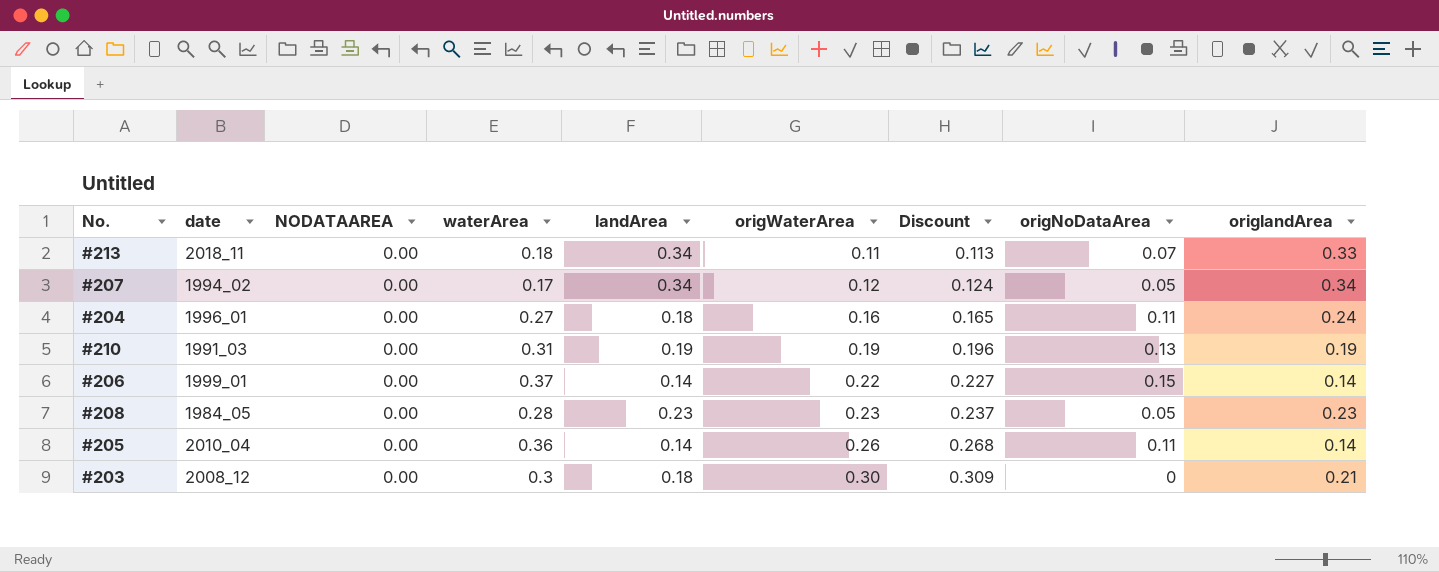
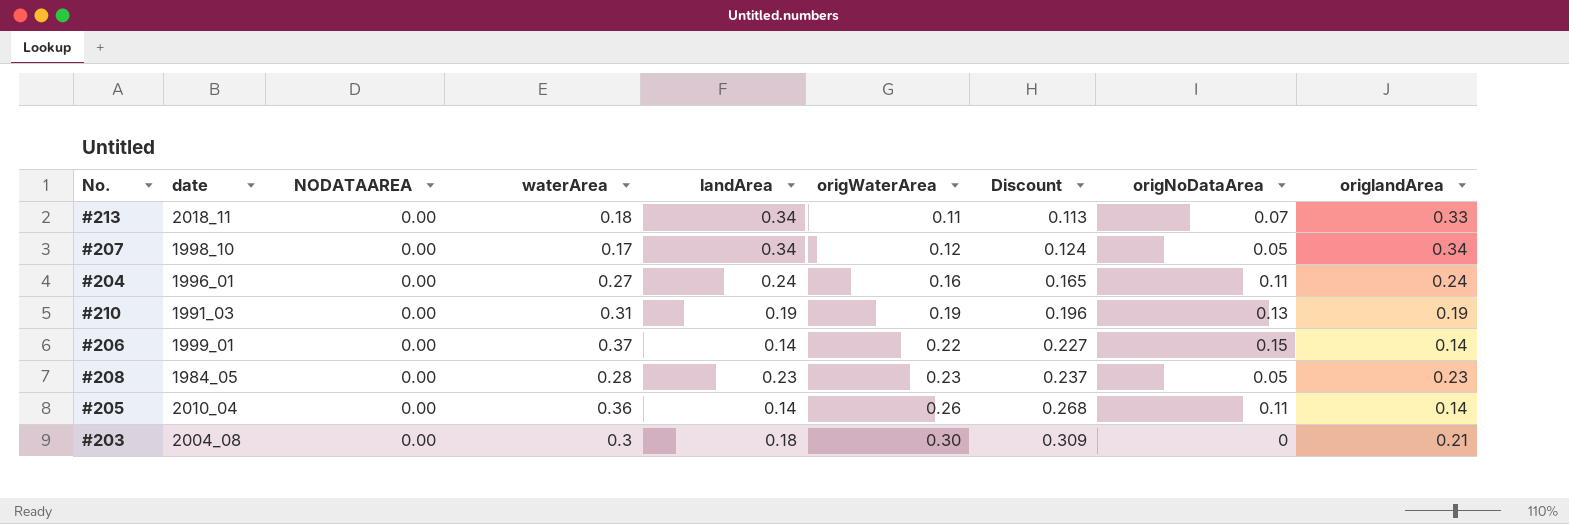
#207 | date: 1994_02 -> 1998_10
#204 | landArea: 0.18 -> 0.24
#203 | date: 2008_12 -> 2004_08

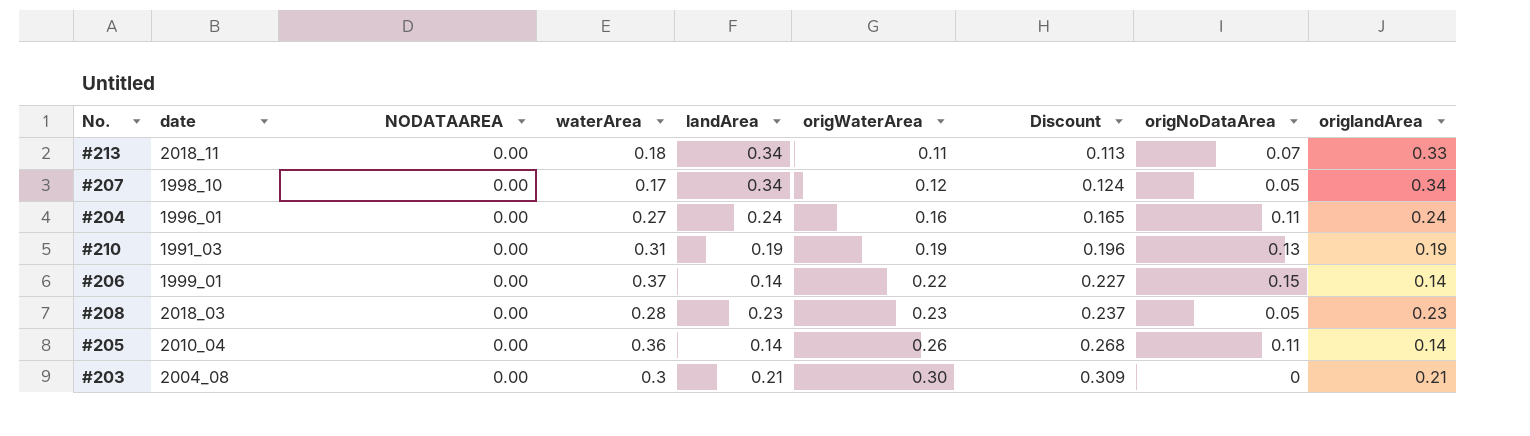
#208 | date: 1984_05 -> 2018_03
#203 | landArea: 0.18 -> 0.21

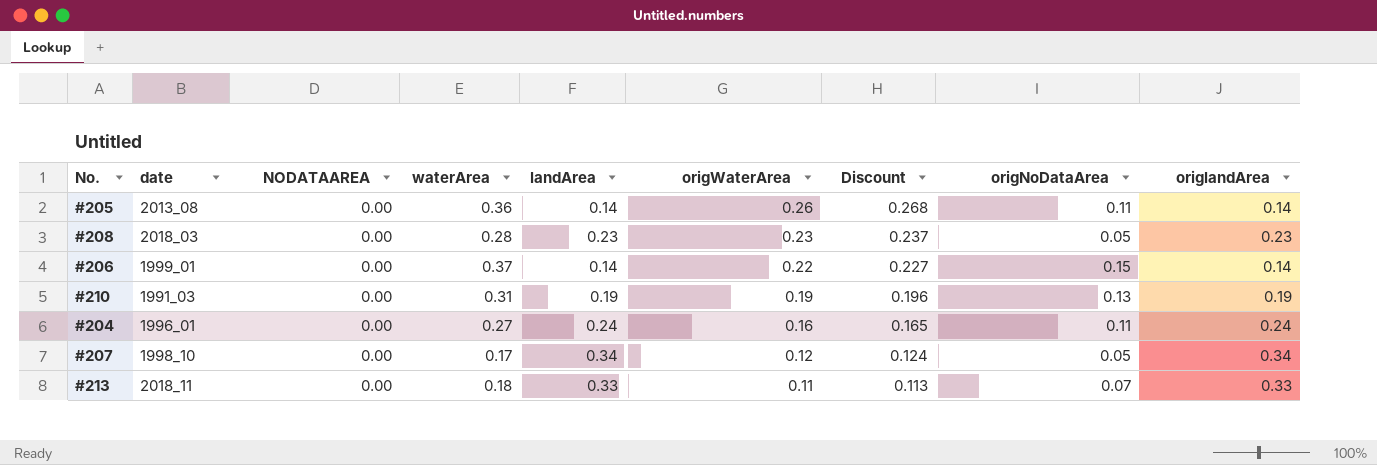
row order: origWaterArea ascending -> origWaterArea descending
row #203: 2004_08 | 0.00 | 0.3 | 0.21 | 0.30 | 0.309 | 0 | 0.21 -> none
#205 | date: 2010_04 -> 2013_08
#213 | landArea: 0.34 -> 0.33

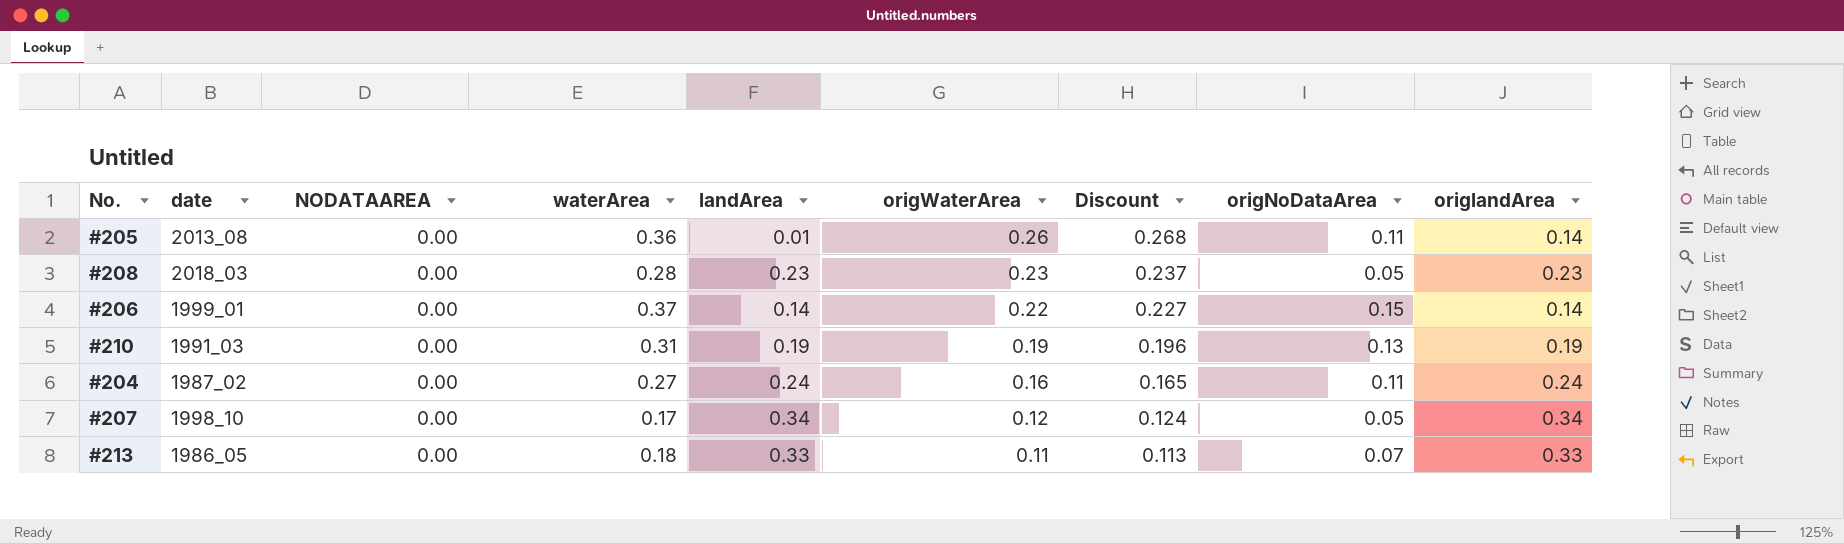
#205 | landArea: 0.14 -> 0.01
#204 | date: 1996_01 -> 1987_02
#213 | date: 2018_11 -> 1986_05

